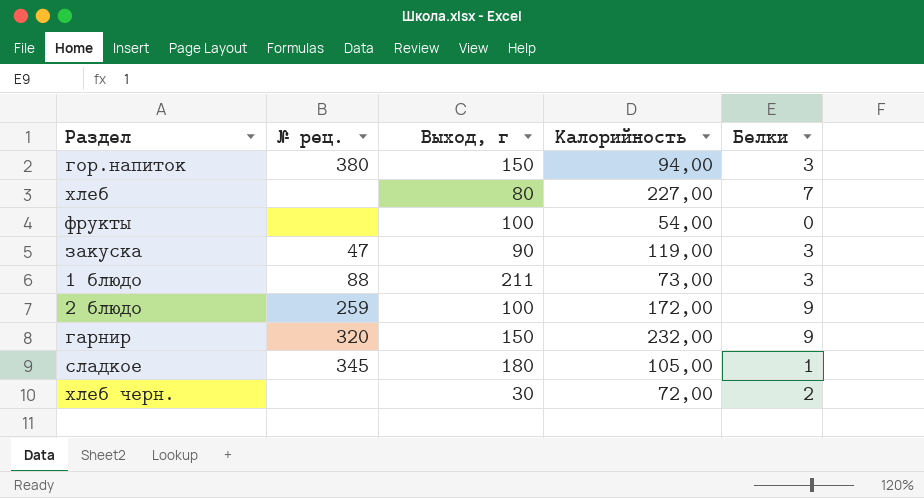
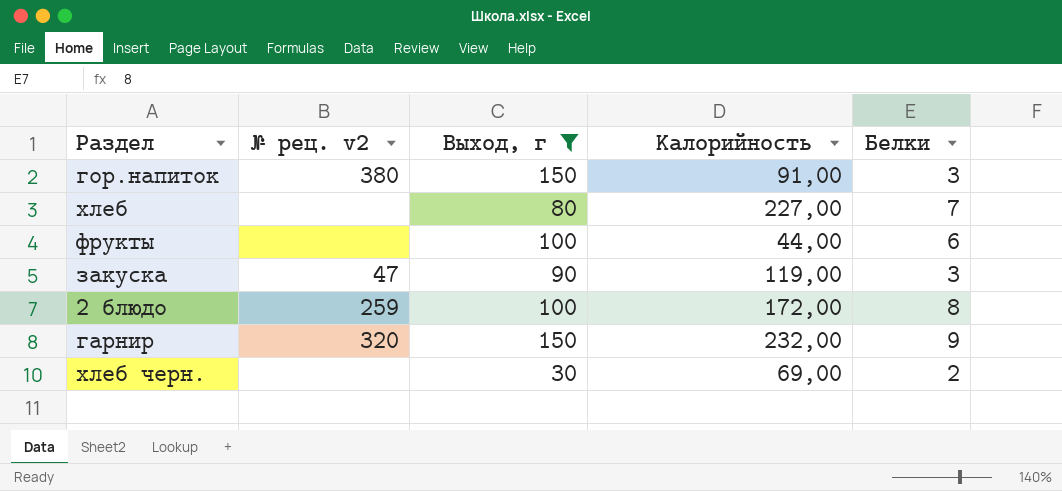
filter: none -> Выход, г <= 150
column name: № рец. -> № рец. v2
гор.напиток | Калорийность: 94,00 -> 91,00
фрукты | Калорийность: 54,00 -> 44,00
фрукты | Белки: 0 -> 6
2 блюдо | Белки: 9 -> 8
хлеб черн. | Калорийность: 72,00 -> 69,00

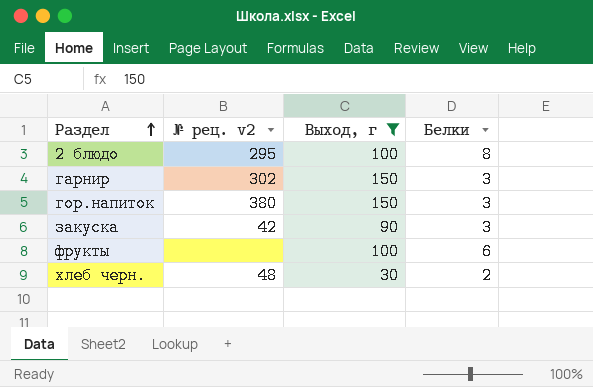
row order: none -> Раздел ascending
column Калорийность | position: 4 -> none
row хлеб: none | 80 | 227,00 | 7 -> none
2 блюдо | № рец. v2: 259 -> 295
гарнир | № рец. v2: 320 -> 302
гарнир | Белки: 9 -> 3
закуска | № рец. v2: 47 -> 42
хлеб черн. | № рец. v2: none -> 48

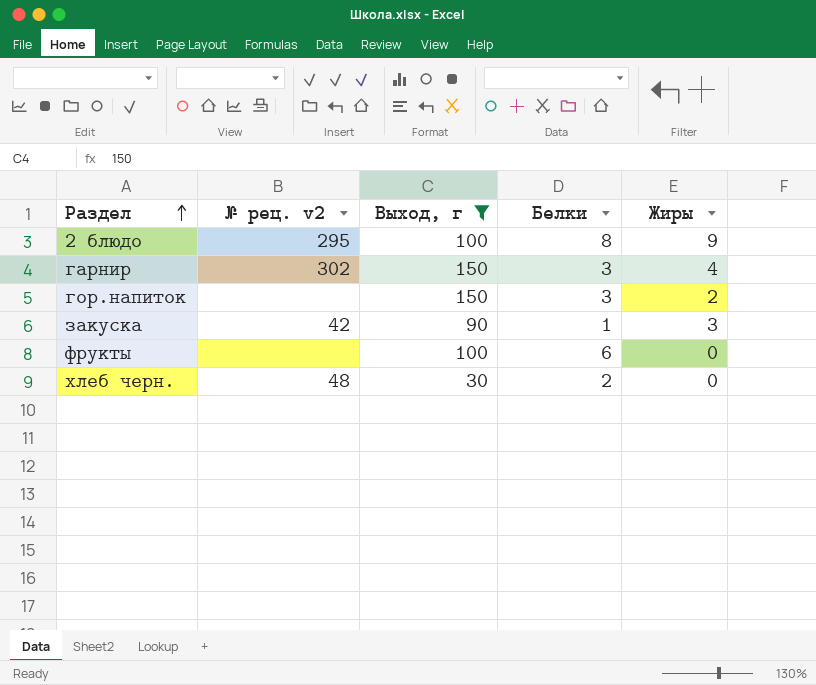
column Жиры | position: none -> 5
гор.напиток | № рец. v2: 380 -> none
закуска | Белки: 3 -> 1

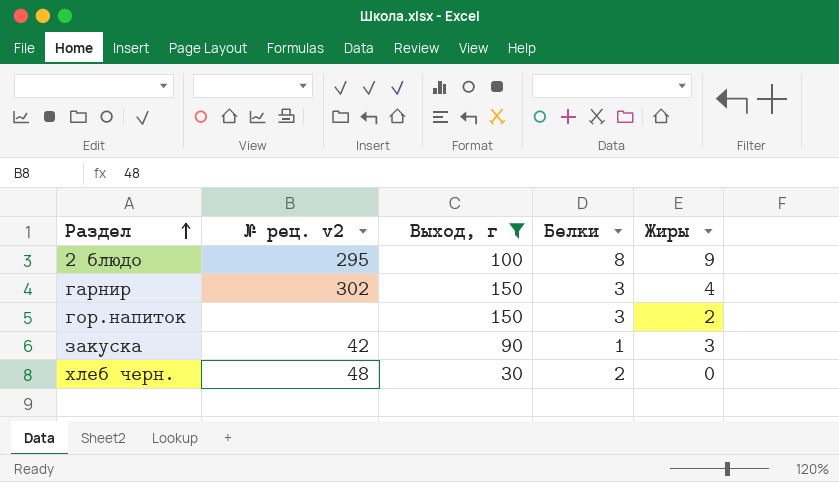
row фрукты: none | 100 | 6 | 0 -> none

